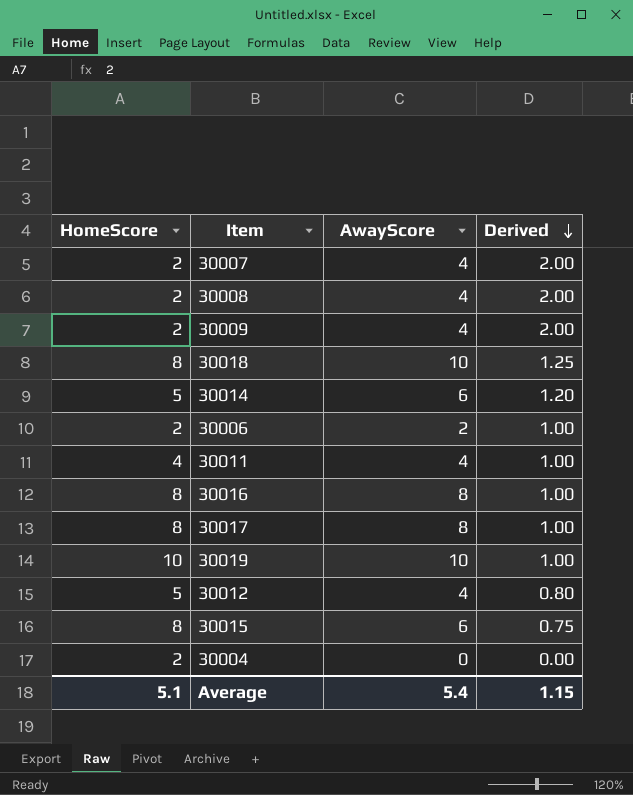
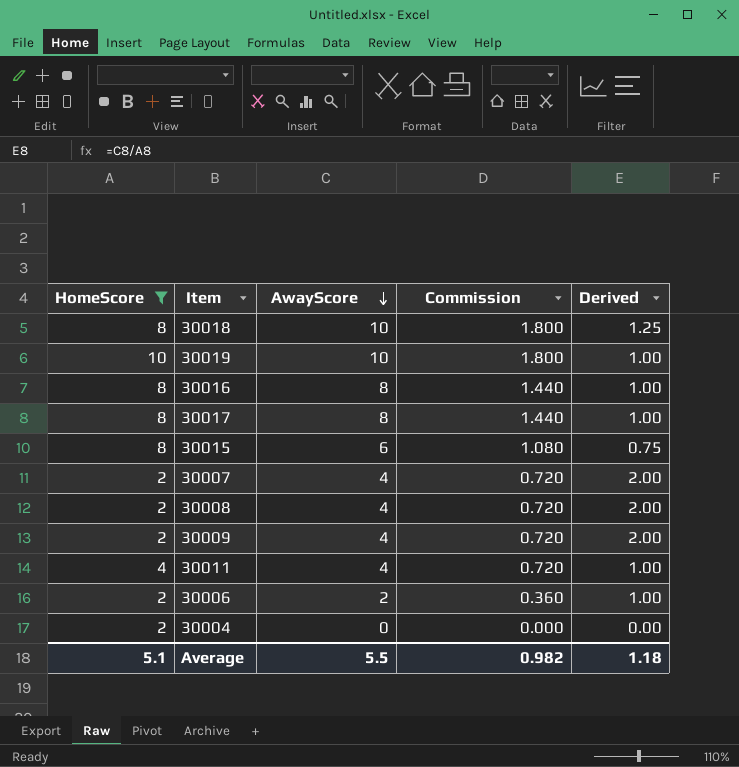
filter: none -> HomeScore != 5
row order: Derived descending -> AwayScore descending
column Commission | formula: none -> [AwayScore] * 0.18
Average | AwayScore: 5.4 -> 5.5
Average | Derived: 1.15 -> 1.18

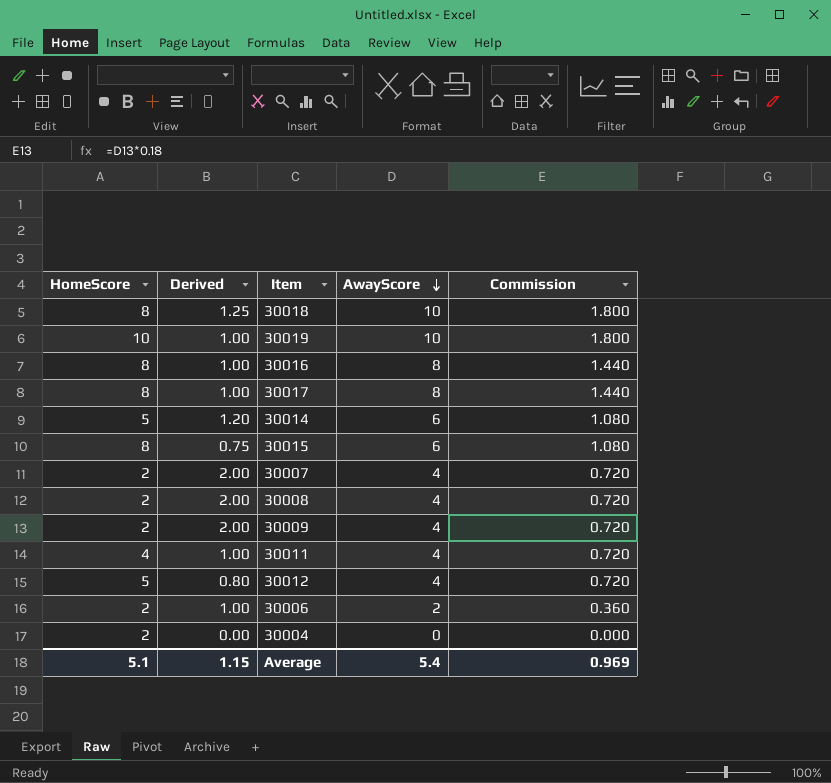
filter: HomeScore != 5 -> none
column Derived | position: 5 -> 2
Average | Derived: 1.18 -> 1.15
Average | AwayScore: 5.5 -> 5.4
Average | Commission: 0.982 -> 0.969

